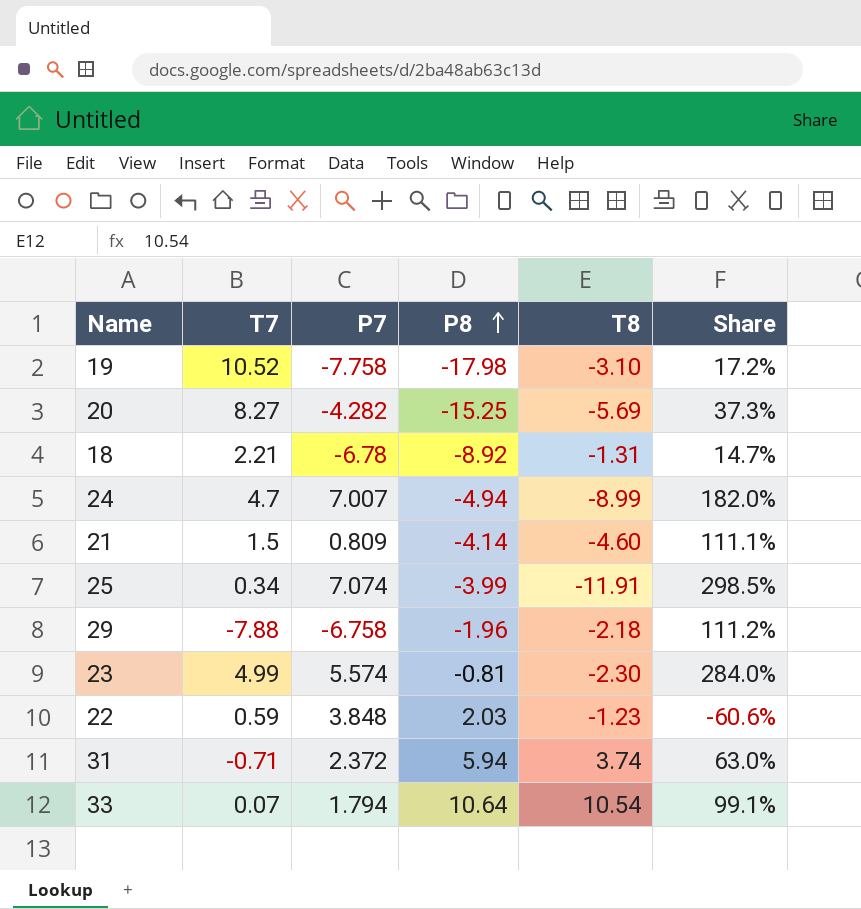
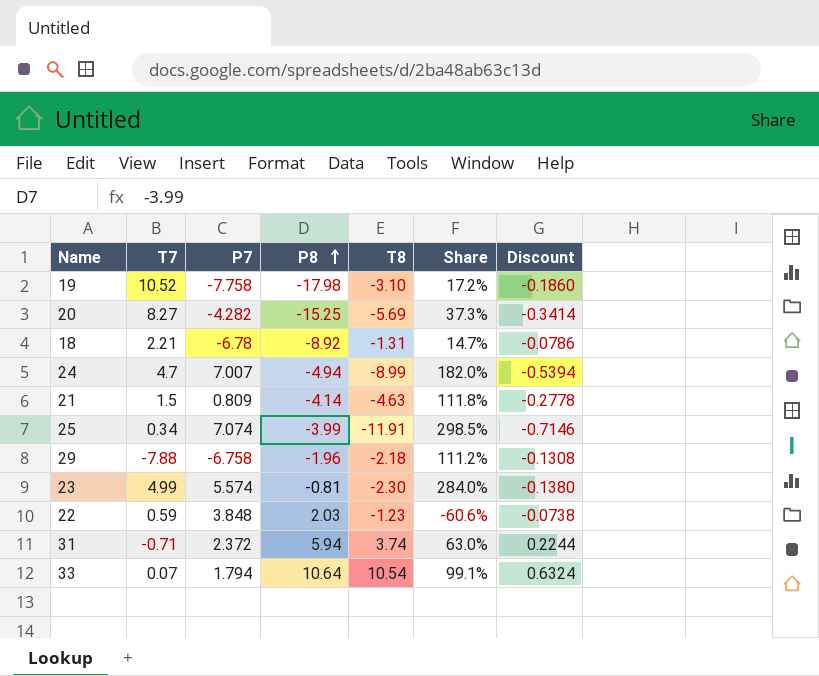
column Discount | formula: none -> [T8] * 0.06
21 | T8: -4.60 -> -4.63
21 | Share: 111.1% -> 111.8%

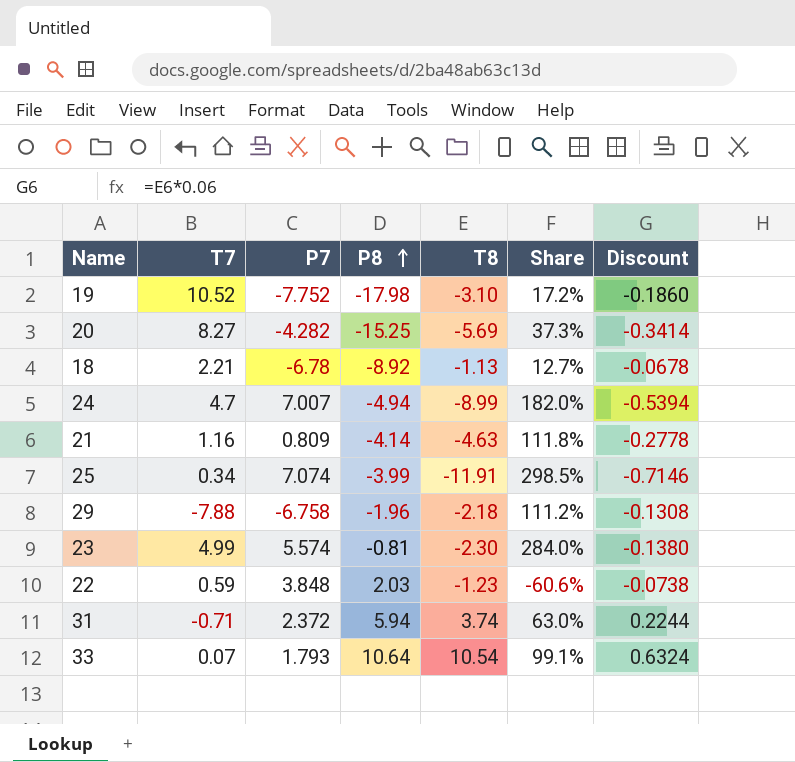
19 | P7: -7.758 -> -7.752
18 | T8: -1.31 -> -1.13
18 | Share: 14.7% -> 12.7%
18 | Discount: -0.0786 -> -0.0678
21 | T7: 1.5 -> 1.16
33 | P7: 1.794 -> 1.793

